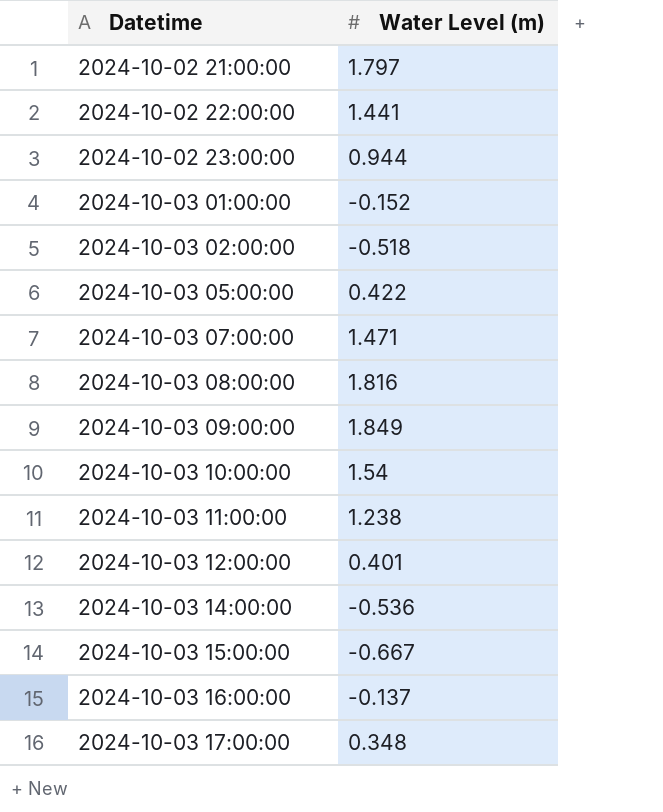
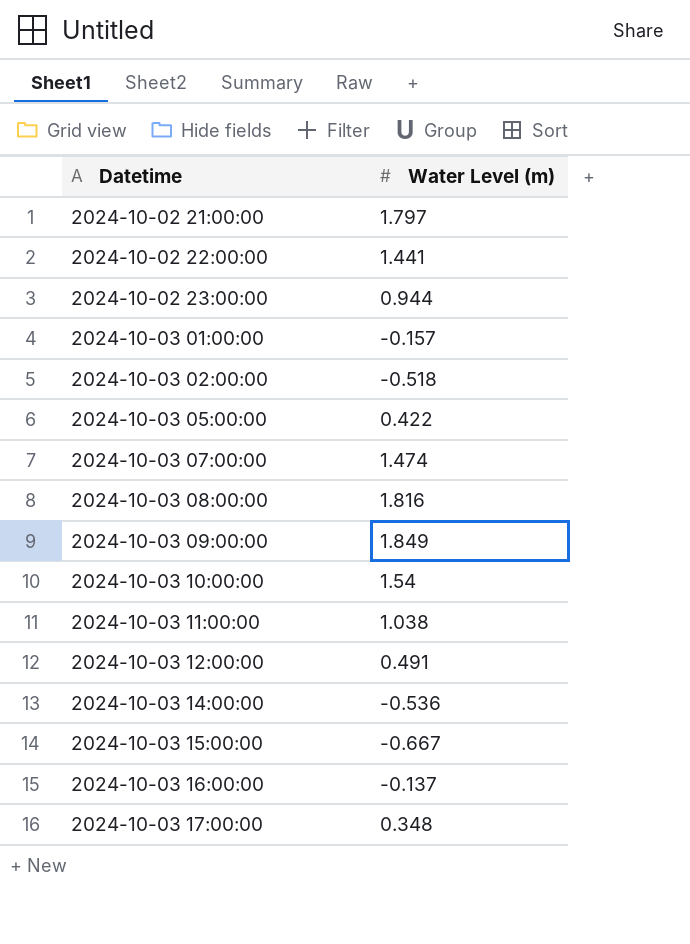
2024-10-03 01:00:00 | Water Level (m): -0.152 -> -0.157
2024-10-03 07:00:00 | Water Level (m): 1.471 -> 1.474
2024-10-03 11:00:00 | Water Level (m): 1.238 -> 1.038
2024-10-03 12:00:00 | Water Level (m): 0.401 -> 0.491

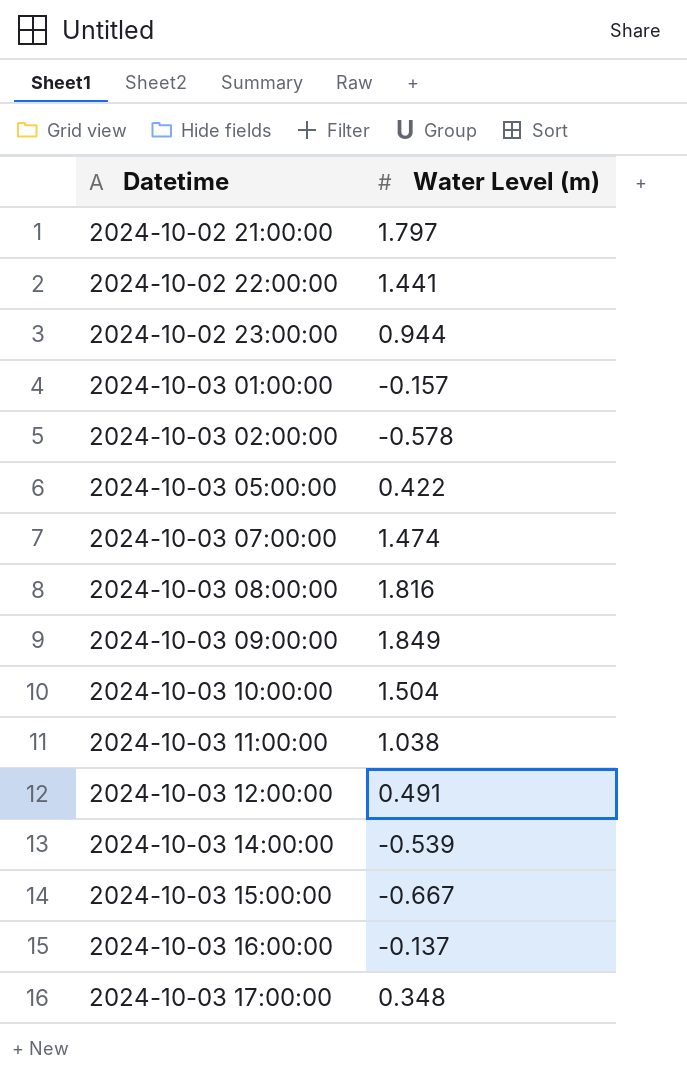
2024-10-03 02:00:00 | Water Level (m): -0.518 -> -0.578
2024-10-03 10:00:00 | Water Level (m): 1.54 -> 1.504
2024-10-03 14:00:00 | Water Level (m): -0.536 -> -0.539

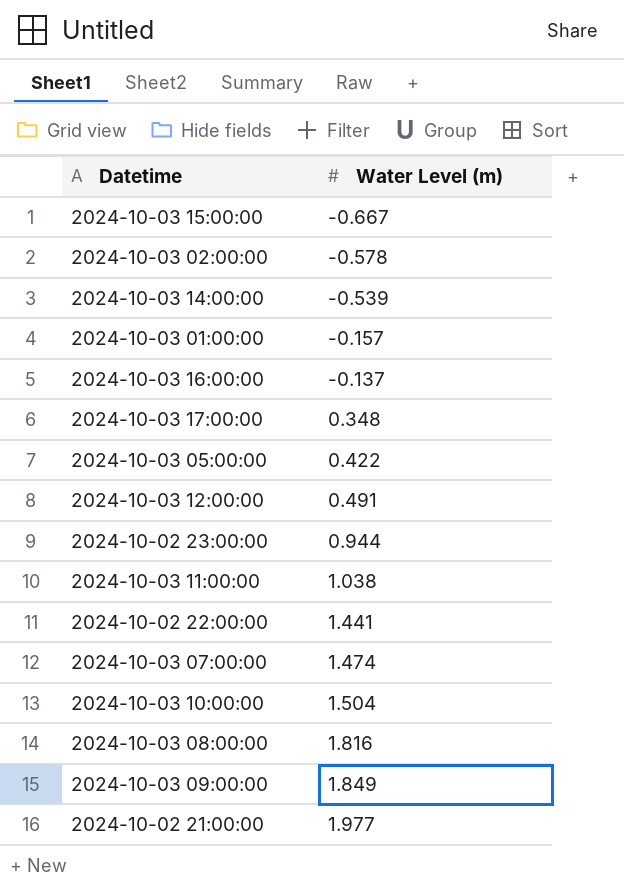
row order: Datetime ascending -> Water Level (m) ascending
2024-10-02 21:00:00 | Water Level (m): 1.797 -> 1.977

